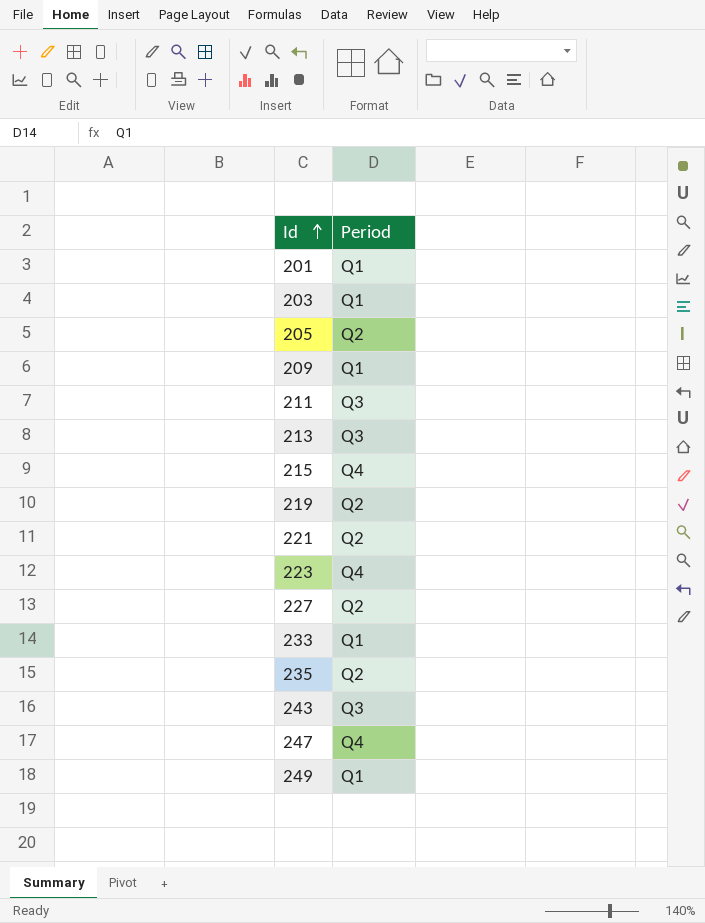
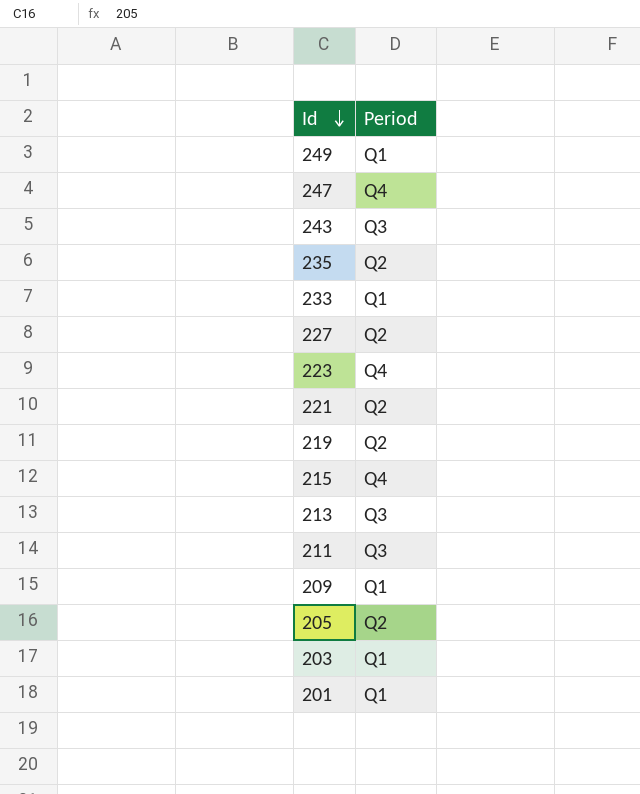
row order: Id ascending -> Id descending

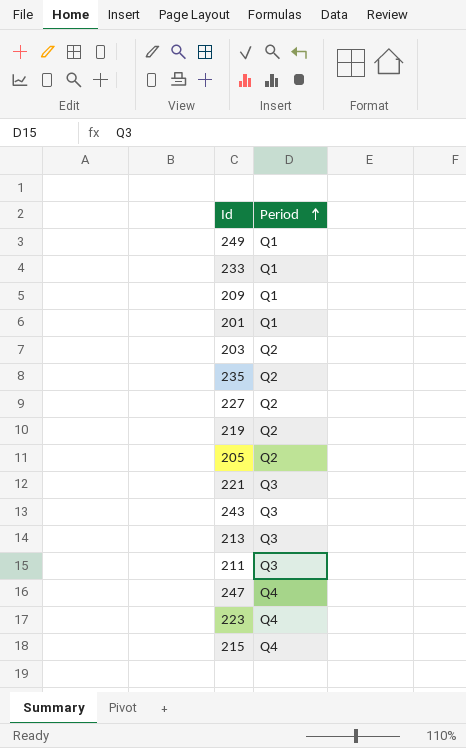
row order: Id descending -> Period ascending
203 | Period: Q1 -> Q2
221 | Period: Q2 -> Q3

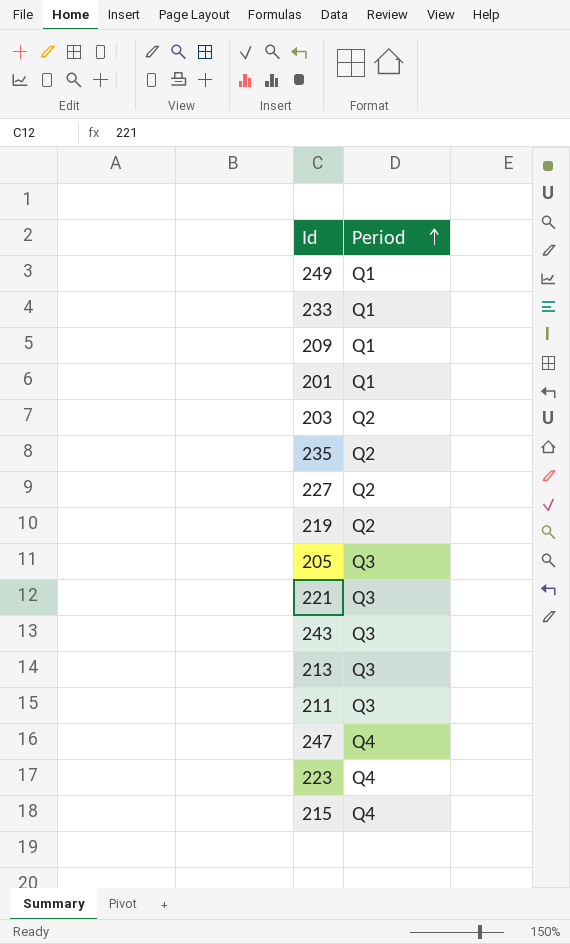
205 | Period: Q2 -> Q3

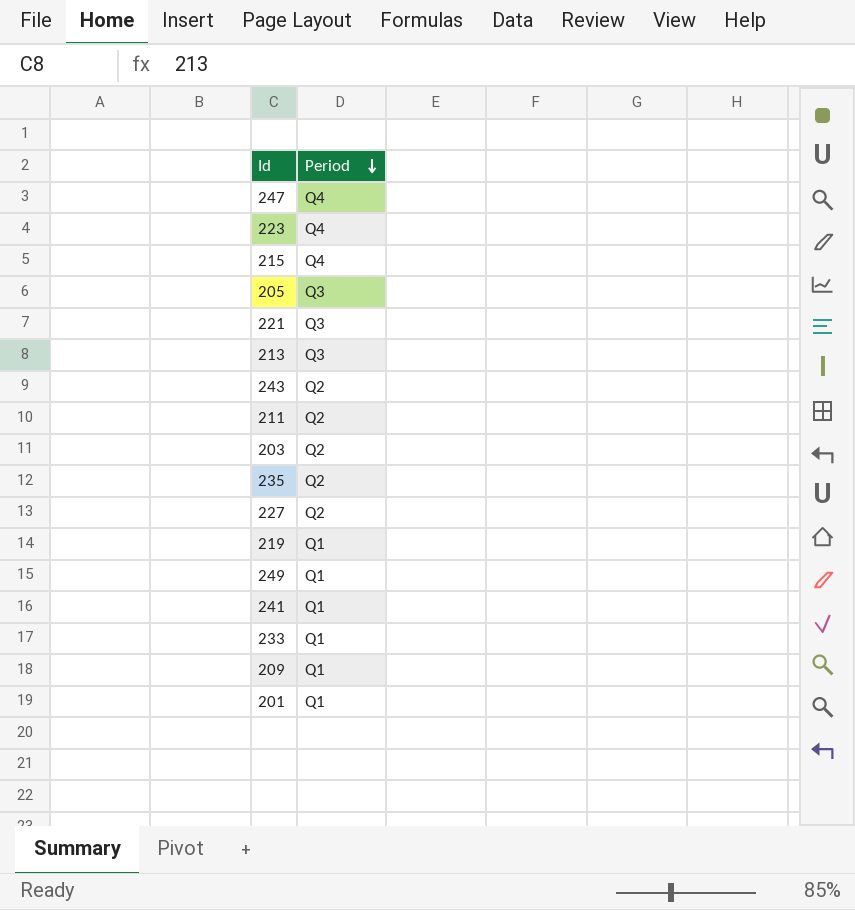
row order: Period ascending -> Period descending
243 | Period: Q3 -> Q2
211 | Period: Q3 -> Q2
219 | Period: Q2 -> Q1
row 241: none -> Q1

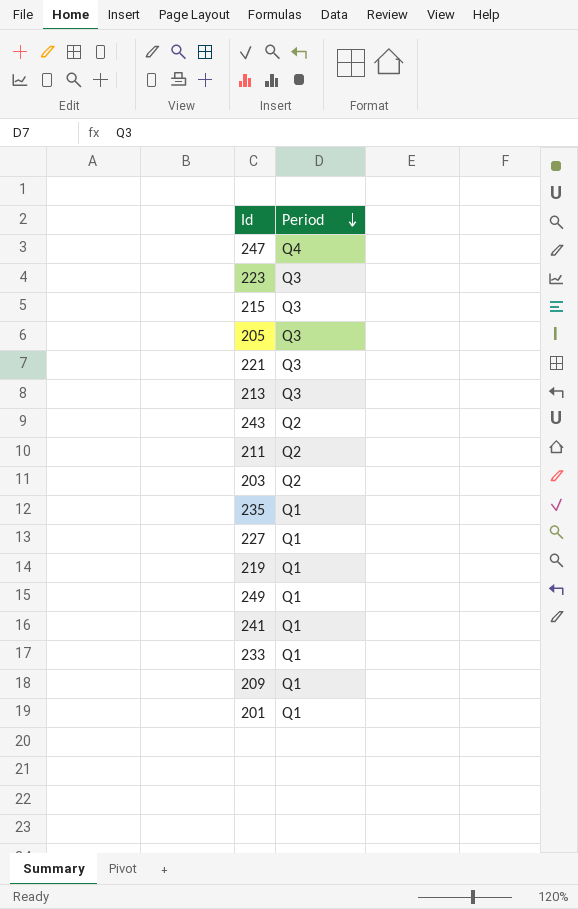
223 | Period: Q4 -> Q3
215 | Period: Q4 -> Q3
235 | Period: Q2 -> Q1
227 | Period: Q2 -> Q1

